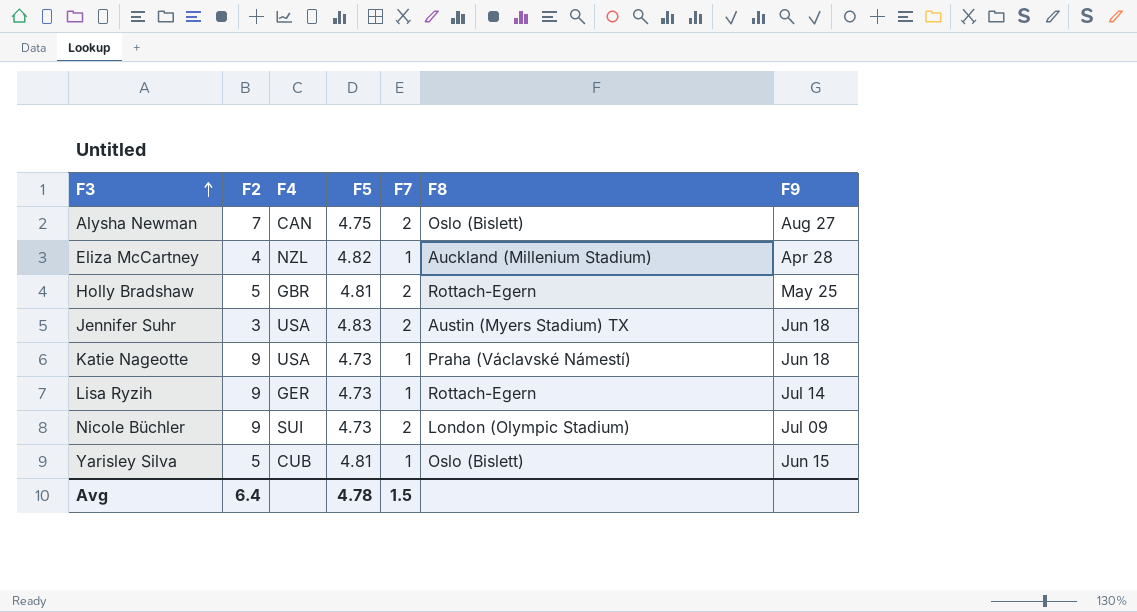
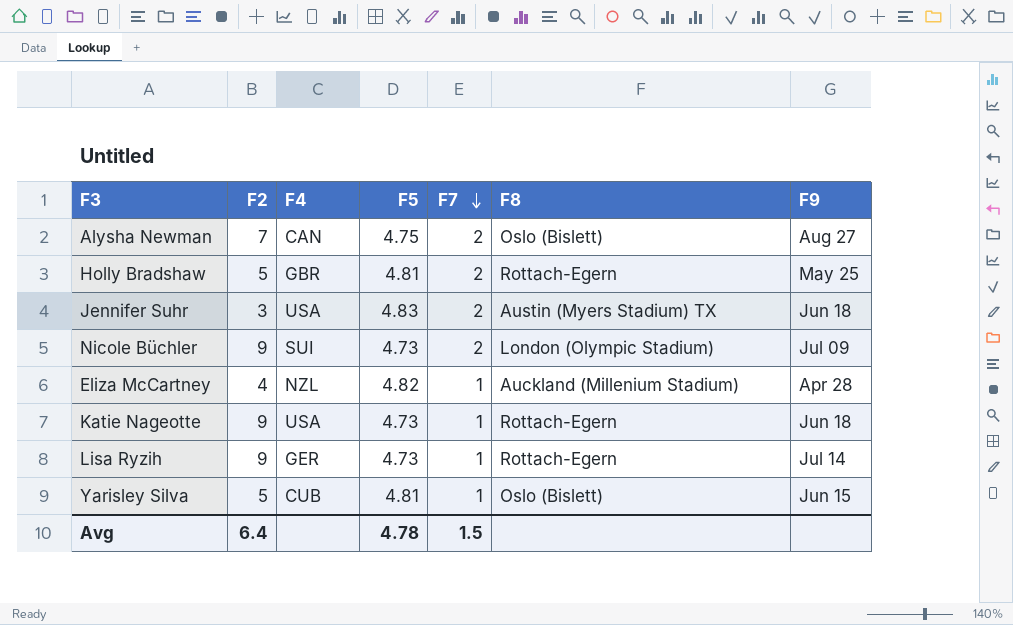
row order: F3 ascending -> F7 descending
Katie Nageotte | F8: Praha (Václavské Námestí) -> Rottach-Egern

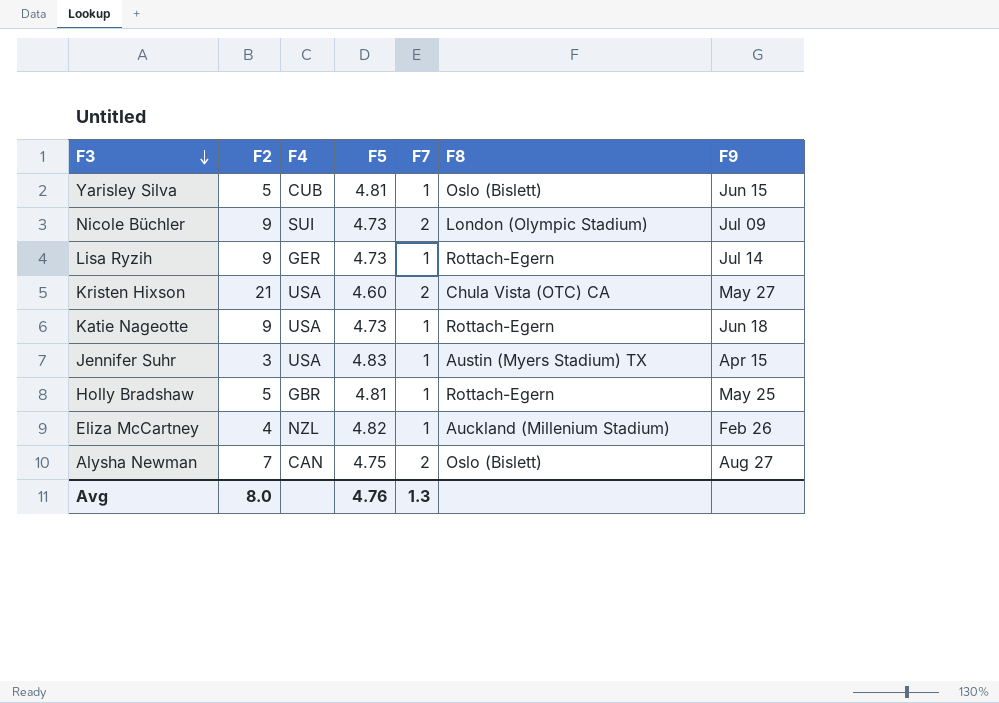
row order: F7 descending -> F3 descending
row Kristen Hixson: none -> 21 | USA | 4.60 | 2 | Chula Vista (OTC) CA | May 27
Jennifer Suhr | F7: 2 -> 1
Jennifer Suhr | F9: Jun 18 -> Apr 15
Holly Bradshaw | F7: 2 -> 1
Eliza McCartney | F9: Apr 28 -> Feb 26
Avg | F2: 6.4 -> 8.0
Avg | F5: 4.78 -> 4.76
Avg | F7: 1.5 -> 1.3

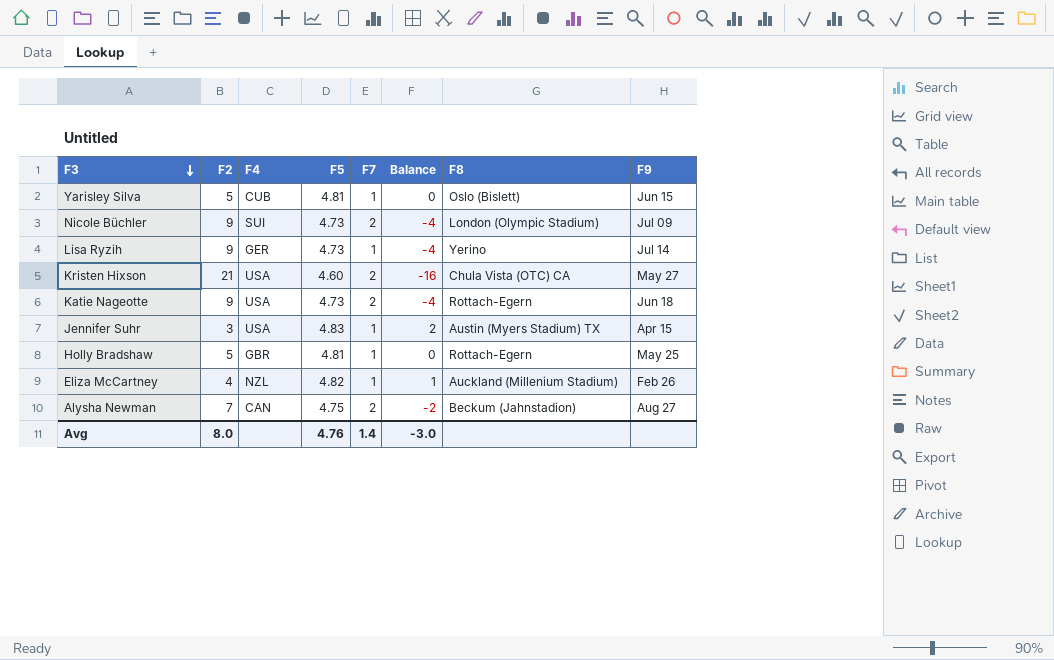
column Balance | formula: none -> [F5] - [F2]
Lisa Ryzih | F8: Rottach-Egern -> Yerino
Katie Nageotte | F7: 1 -> 2
Alysha Newman | F8: Oslo (Bislett) -> Beckum (Jahnstadion)
Avg | F7: 1.3 -> 1.4

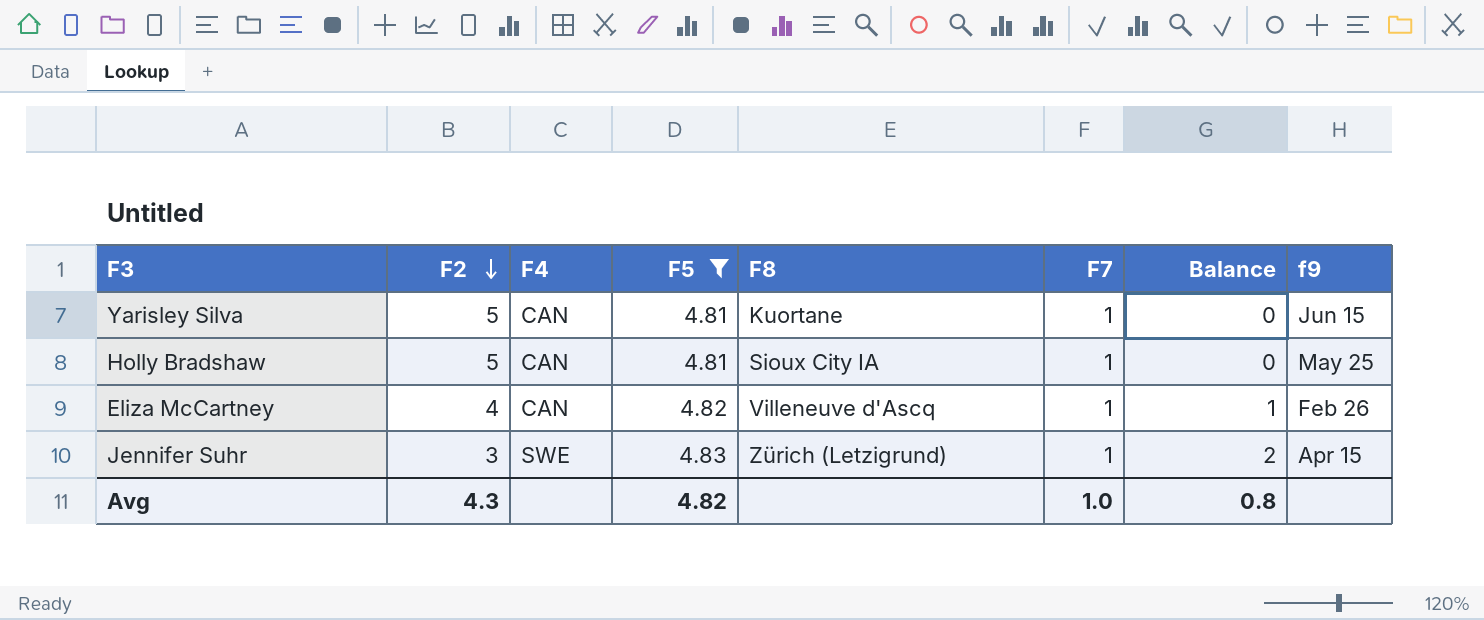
filter: none -> F5 >= 4.81
row order: F3 descending -> F2 descending
column F8 | position: 7 -> 5
column name: F9 -> f9
Yarisley Silva | F4: CUB -> CAN
Yarisley Silva | F8: Oslo (Bislett) -> Kuortane
Holly Bradshaw | F4: GBR -> CAN
Holly Bradshaw | F8: Rottach-Egern -> Sioux City IA
Eliza McCartney | F4: NZL -> CAN
Eliza McCartney | F8: Auckland (Millenium Stadium) -> Villeneuve d'Ascq
Jennifer Suhr | F4: USA -> SWE
Jennifer Suhr | F8: Austin (Myers Stadium) TX -> Zürich (Letzigrund)
Avg | F2: 8.0 -> 4.3
Avg | F5: 4.76 -> 4.82
Avg | F7: 1.4 -> 1.0
Avg | Balance: -3.0 -> 0.8

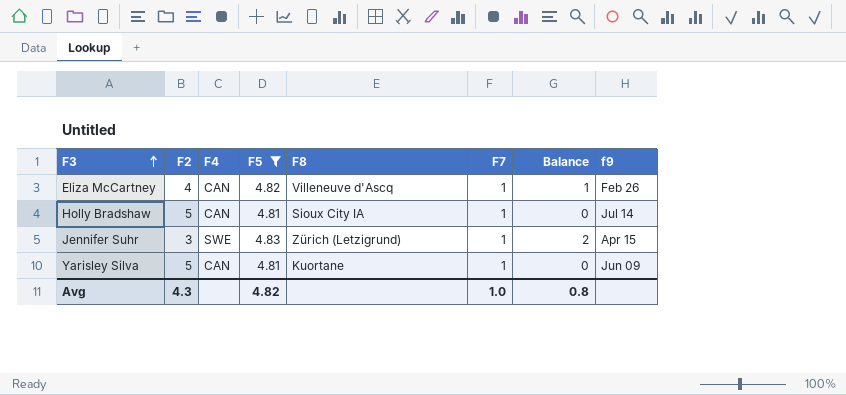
row order: F2 descending -> F3 ascending
Holly Bradshaw | f9: May 25 -> Jul 14
Yarisley Silva | f9: Jun 15 -> Jun 09

